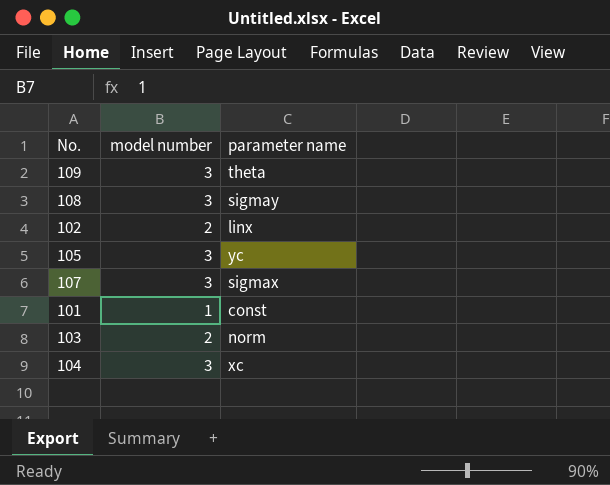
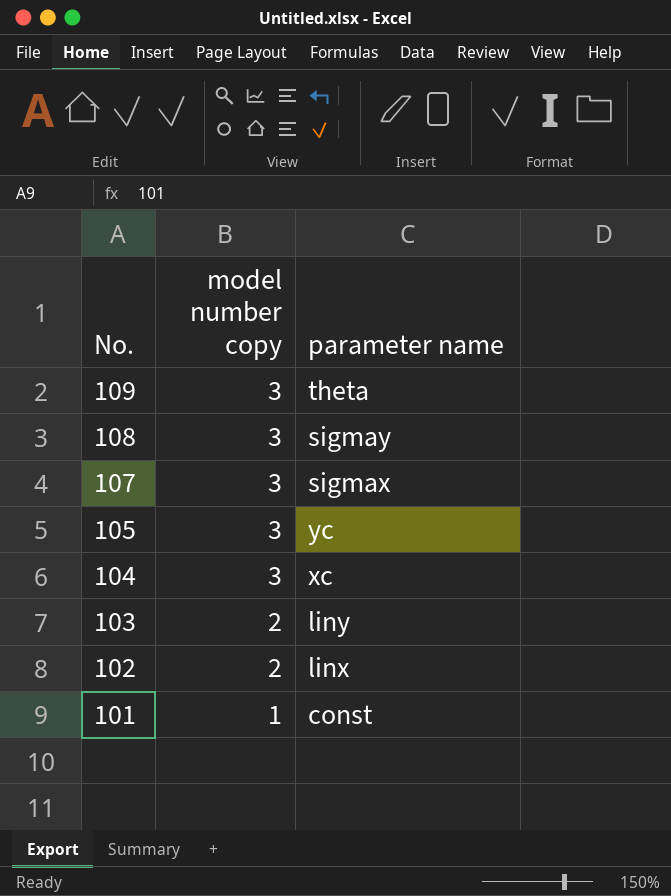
row order: none -> No. descending
column name: model number -> model number copy
103 | parameter name: norm -> liny

